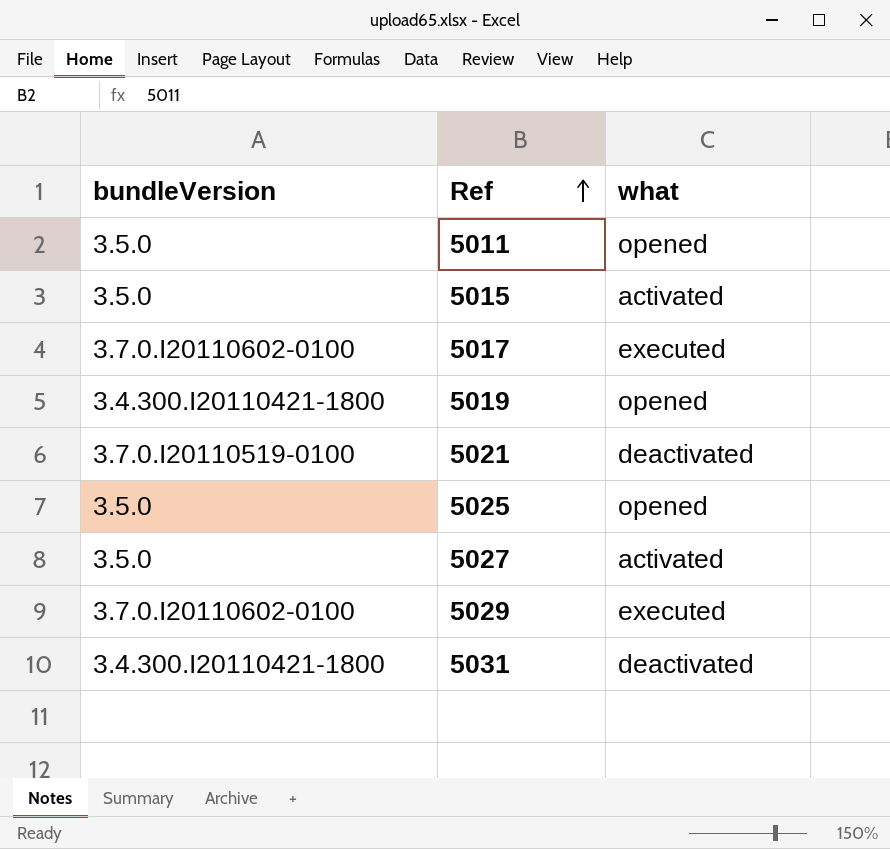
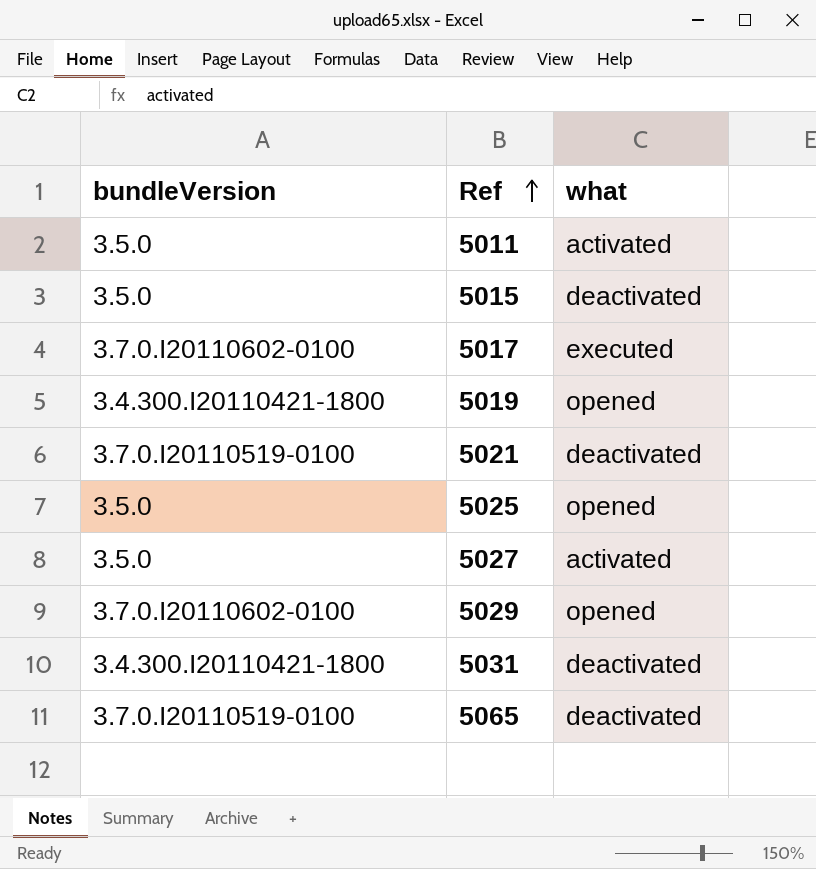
5011 | what: opened -> activated
5015 | what: activated -> deactivated
5029 | what: executed -> opened
row 5065: none -> 3.7.0.I20110519-0100 | deactivated

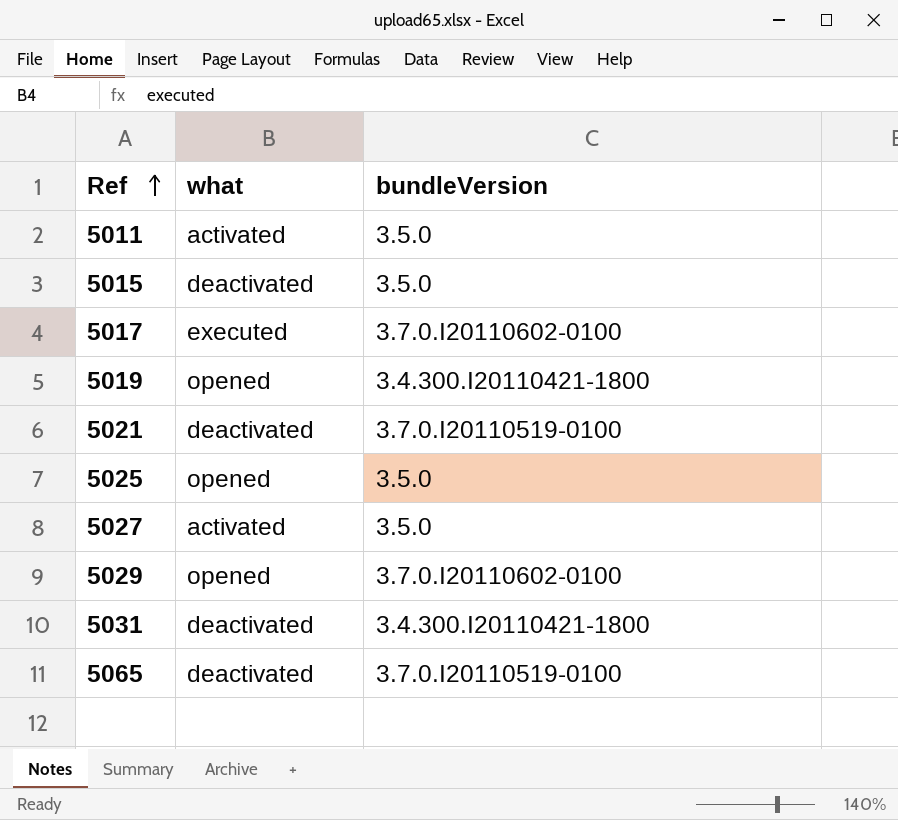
column bundleVersion | position: 1 -> 3

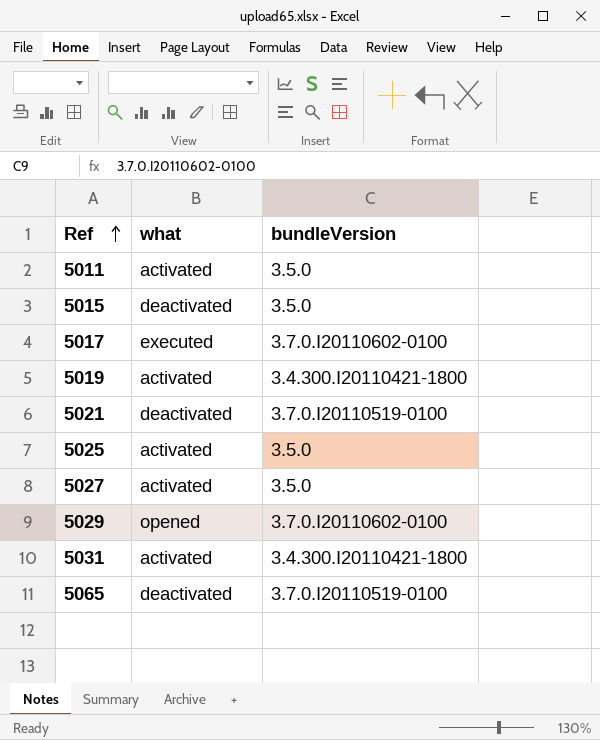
5019 | what: opened -> activated
5025 | what: opened -> activated
5031 | what: deactivated -> activated

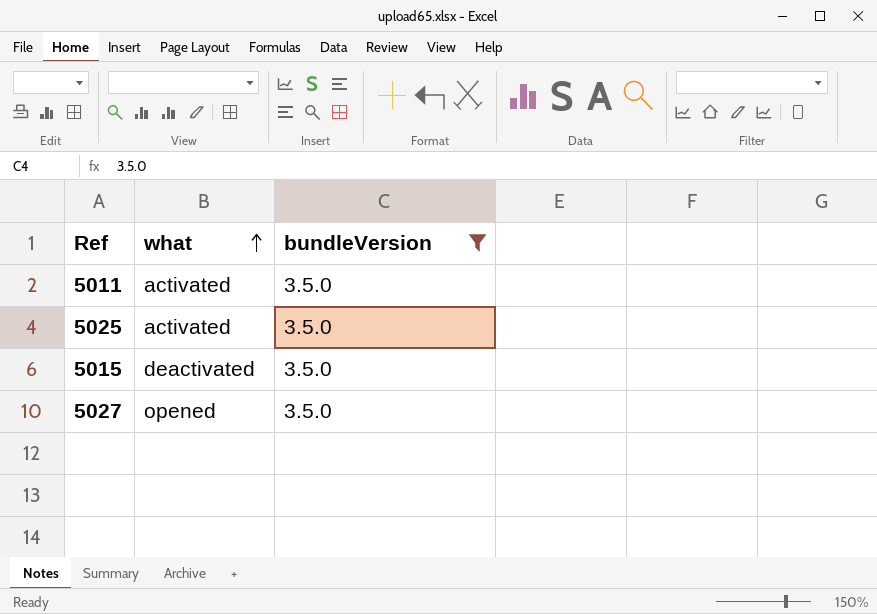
filter: none -> bundleVersion = 3.5.0
row order: Ref ascending -> what ascending
5027 | what: activated -> opened

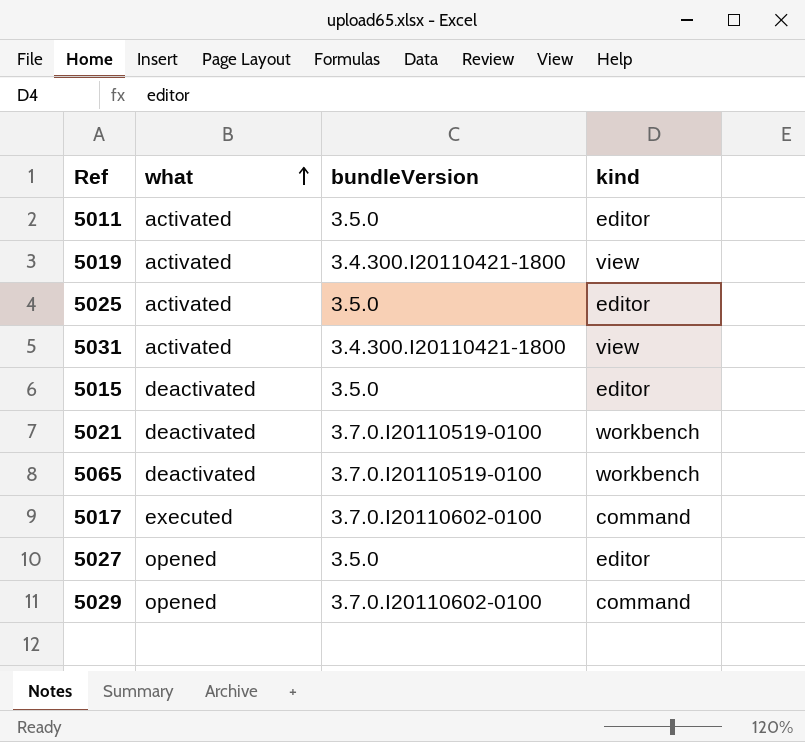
filter: bundleVersion = 3.5.0 -> none
column kind | position: none -> 4

